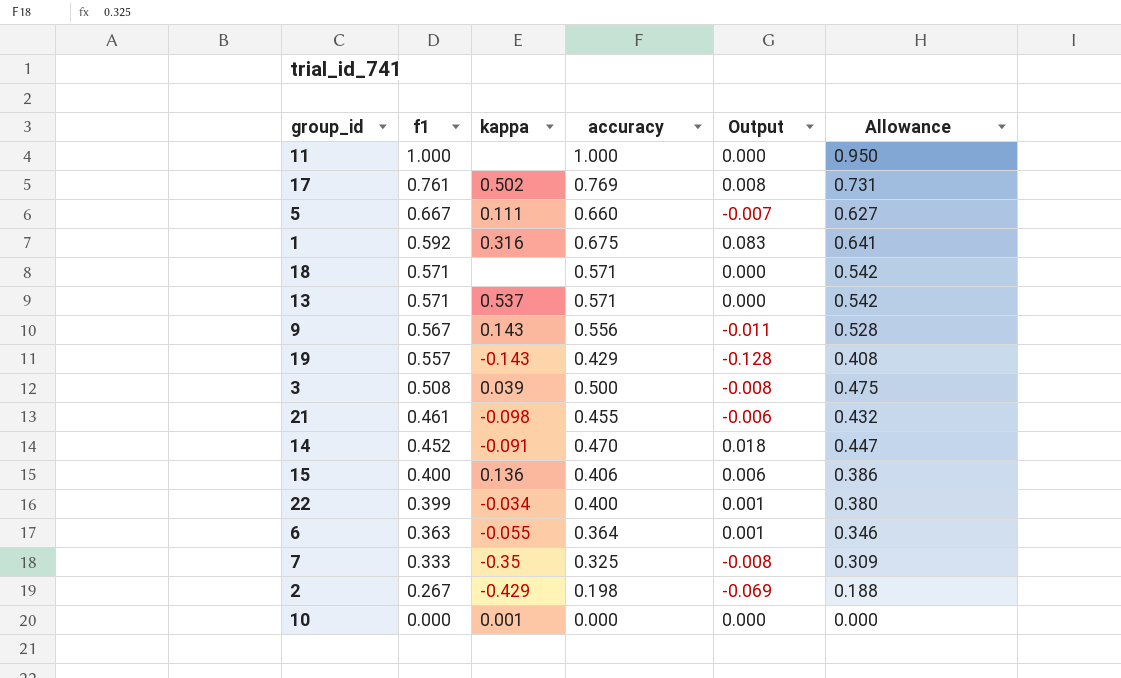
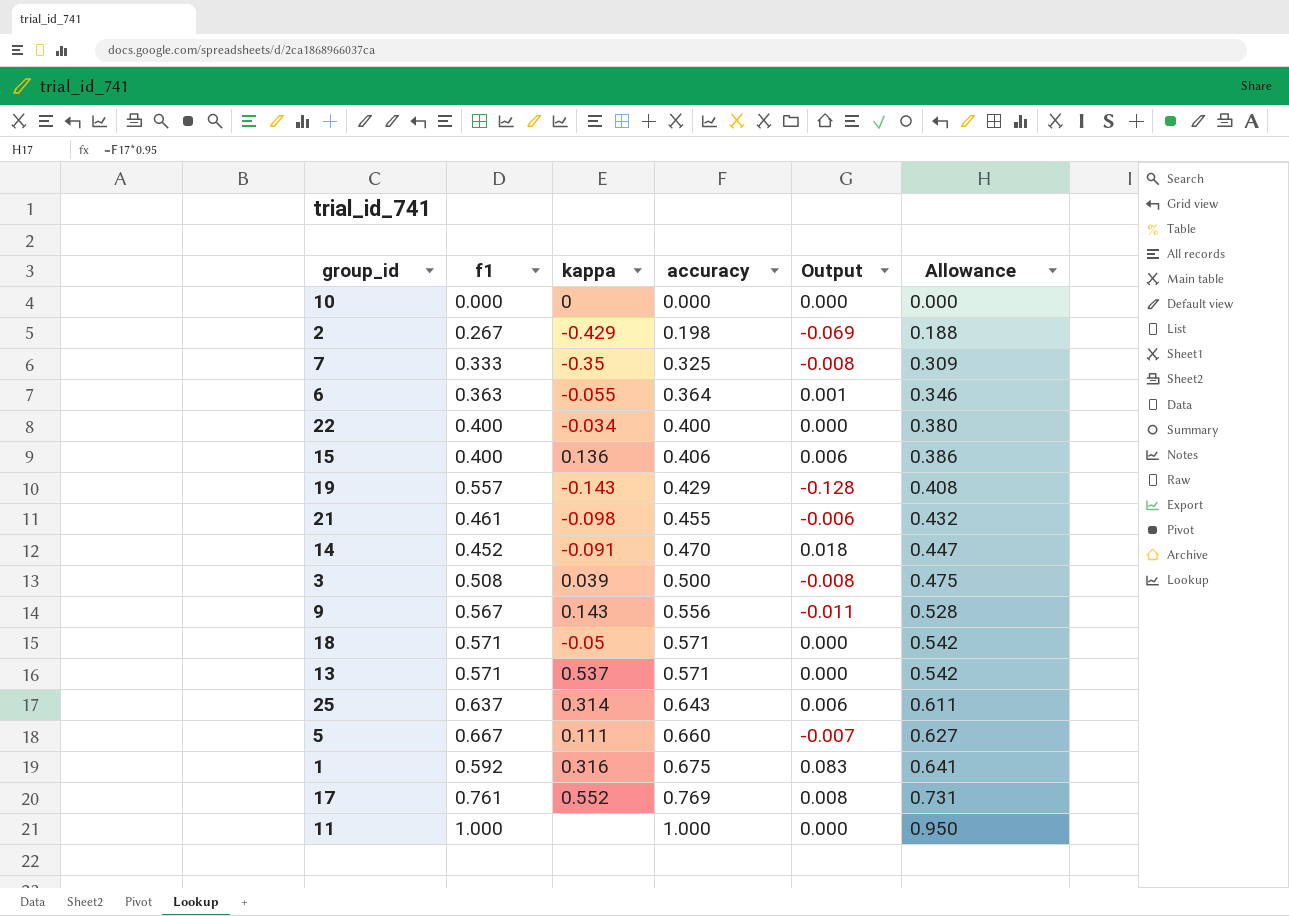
row order: f1 descending -> accuracy ascending
10 | kappa: 0.001 -> 0
22 | f1: 0.399 -> 0.400
22 | Output: 0.001 -> 0.000
18 | kappa: none -> -0.05
row 25: none -> 0.637 | 0.314 | 0.643 | 0.006 | 0.611
17 | kappa: 0.502 -> 0.552

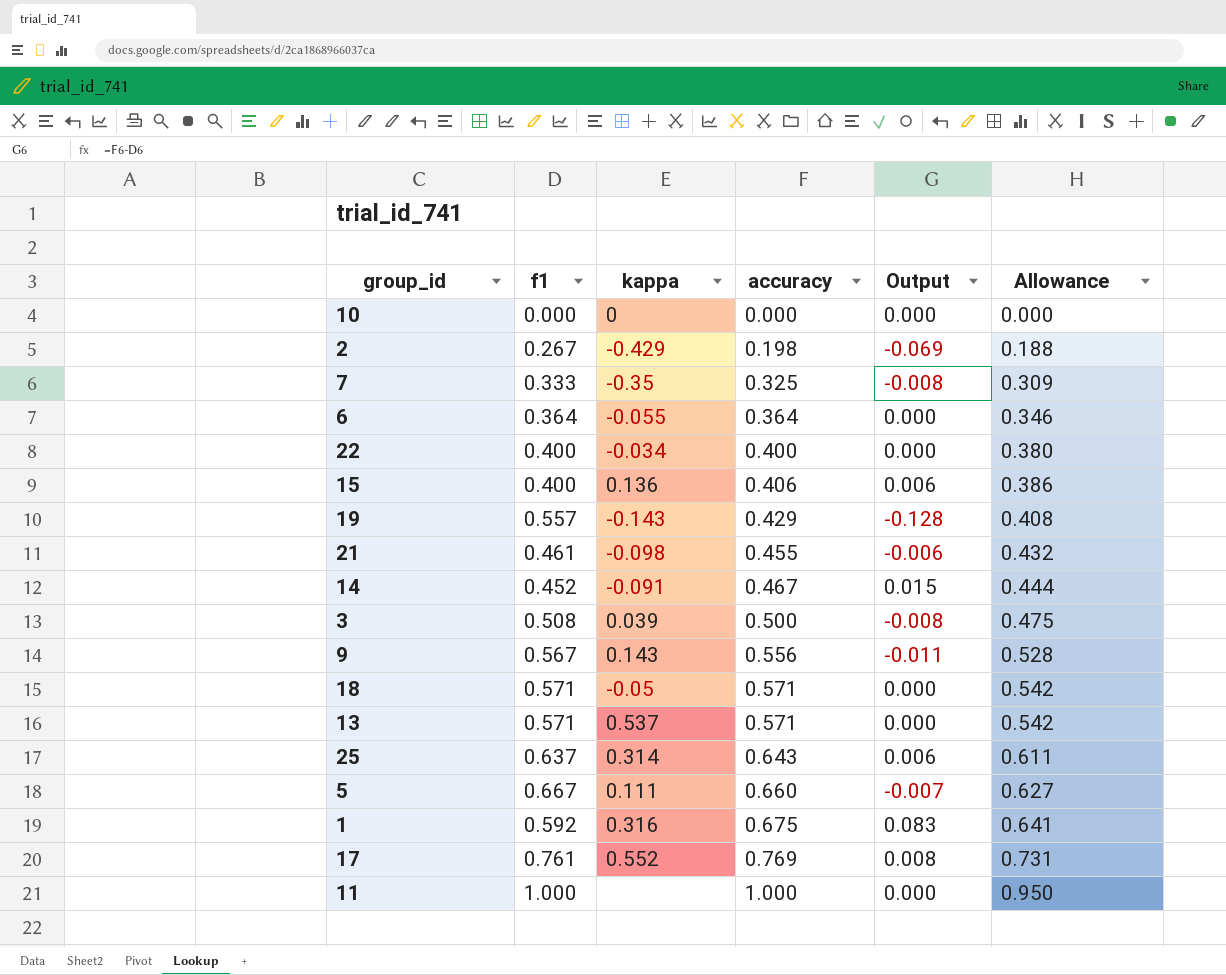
6 | f1: 0.363 -> 0.364
6 | Output: 0.001 -> 0.000
14 | accuracy: 0.470 -> 0.467
14 | Output: 0.018 -> 0.015
14 | Allowance: 0.447 -> 0.444

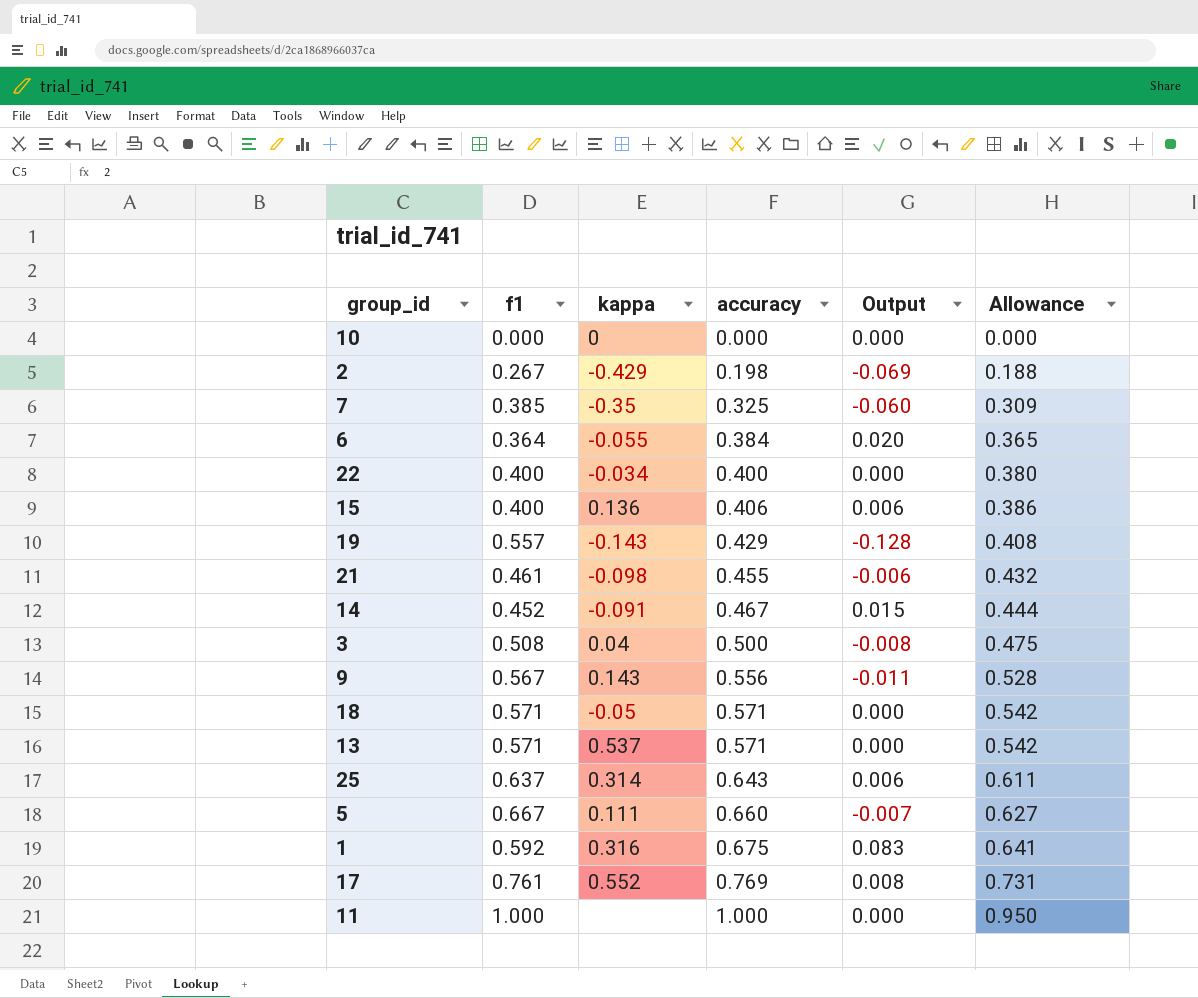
7 | f1: 0.333 -> 0.385
7 | Output: -0.008 -> -0.060
6 | accuracy: 0.364 -> 0.384
6 | Output: 0.000 -> 0.020
6 | Allowance: 0.346 -> 0.365
3 | kappa: 0.039 -> 0.04

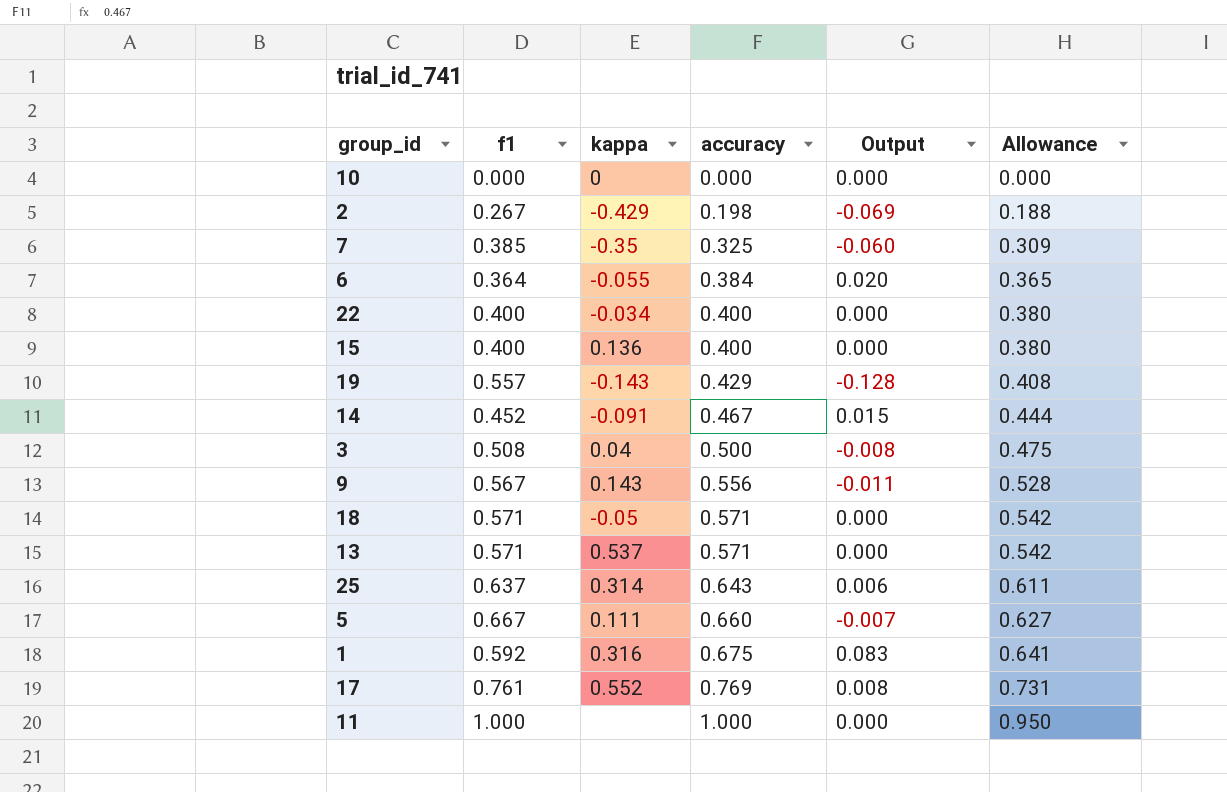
row 21: 0.461 | -0.098 | 0.455 | -0.006 | 0.432 -> none
15 | accuracy: 0.406 -> 0.400
15 | Output: 0.006 -> 0.000
15 | Allowance: 0.386 -> 0.380

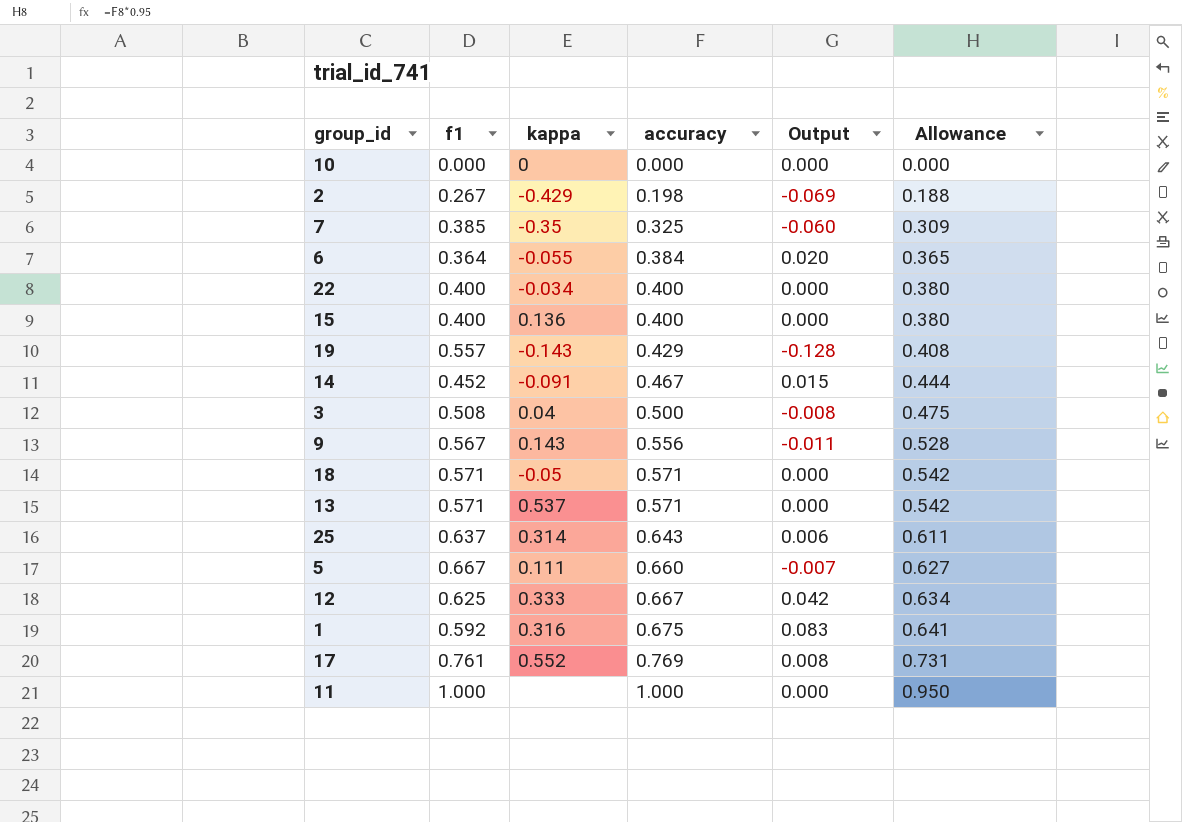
row 12: none -> 0.625 | 0.333 | 0.667 | 0.042 | 0.634

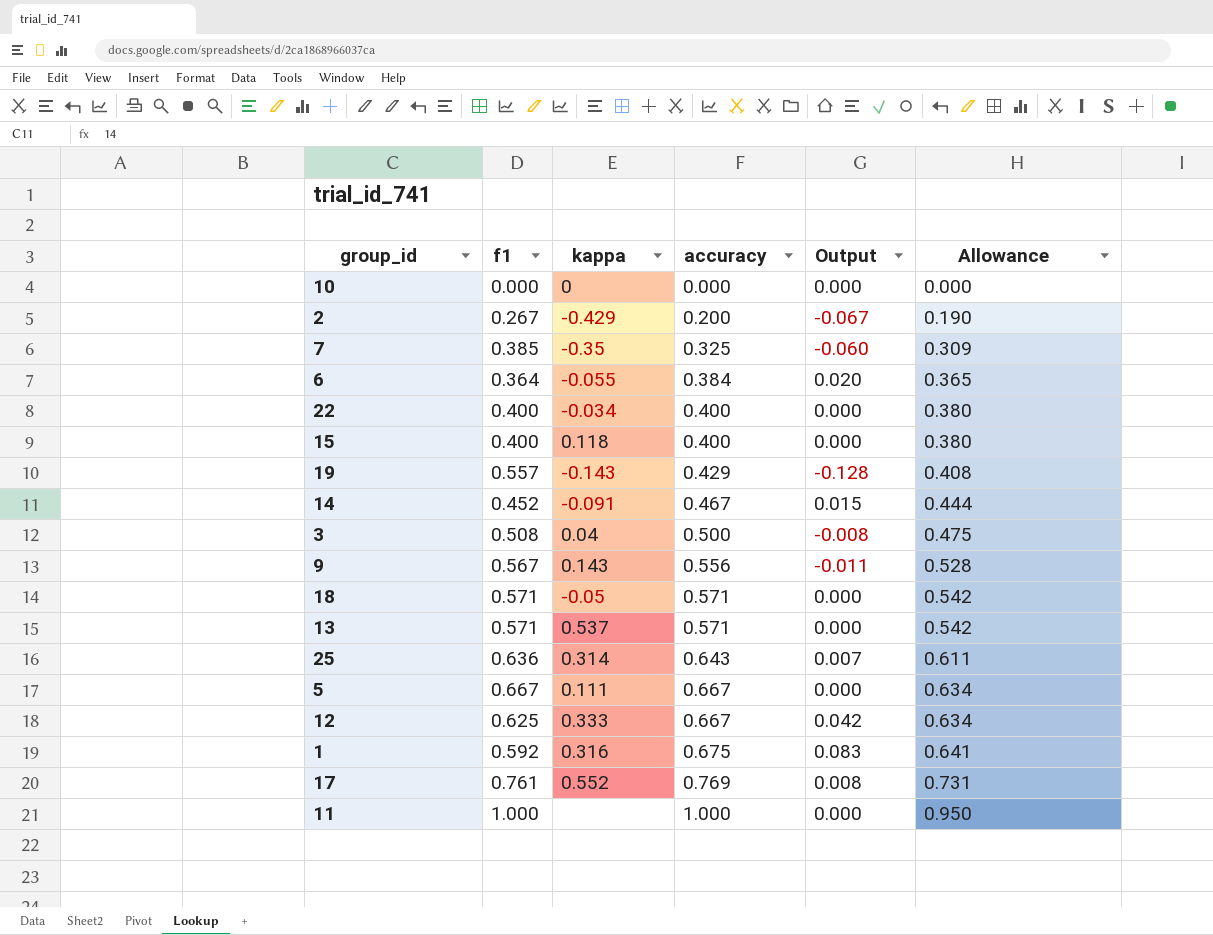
2 | accuracy: 0.198 -> 0.200
2 | Output: -0.069 -> -0.067
2 | Allowance: 0.188 -> 0.190
15 | kappa: 0.136 -> 0.118
25 | f1: 0.637 -> 0.636
25 | Output: 0.006 -> 0.007
5 | accuracy: 0.660 -> 0.667
5 | Output: -0.007 -> 0.000
5 | Allowance: 0.627 -> 0.634

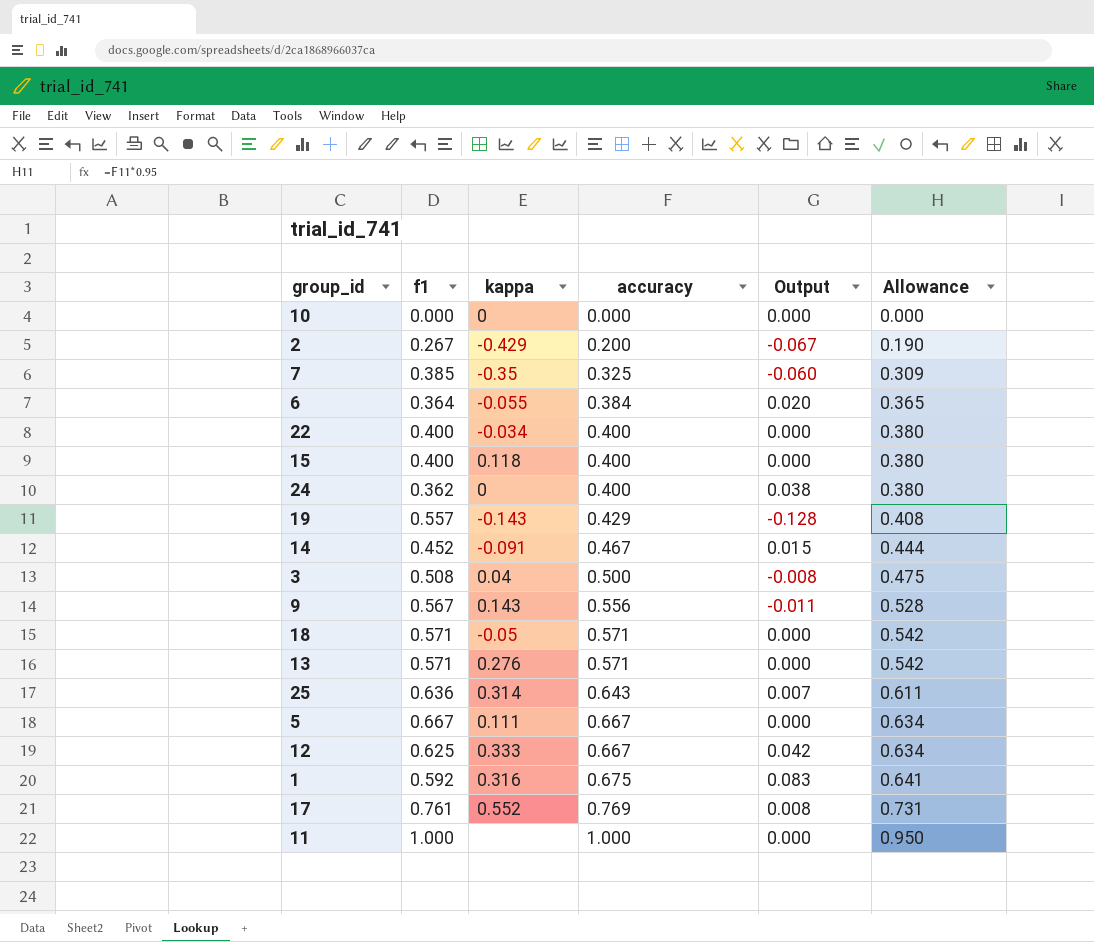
row 24: none -> 0.362 | 0 | 0.400 | 0.038 | 0.380
13 | kappa: 0.537 -> 0.276

